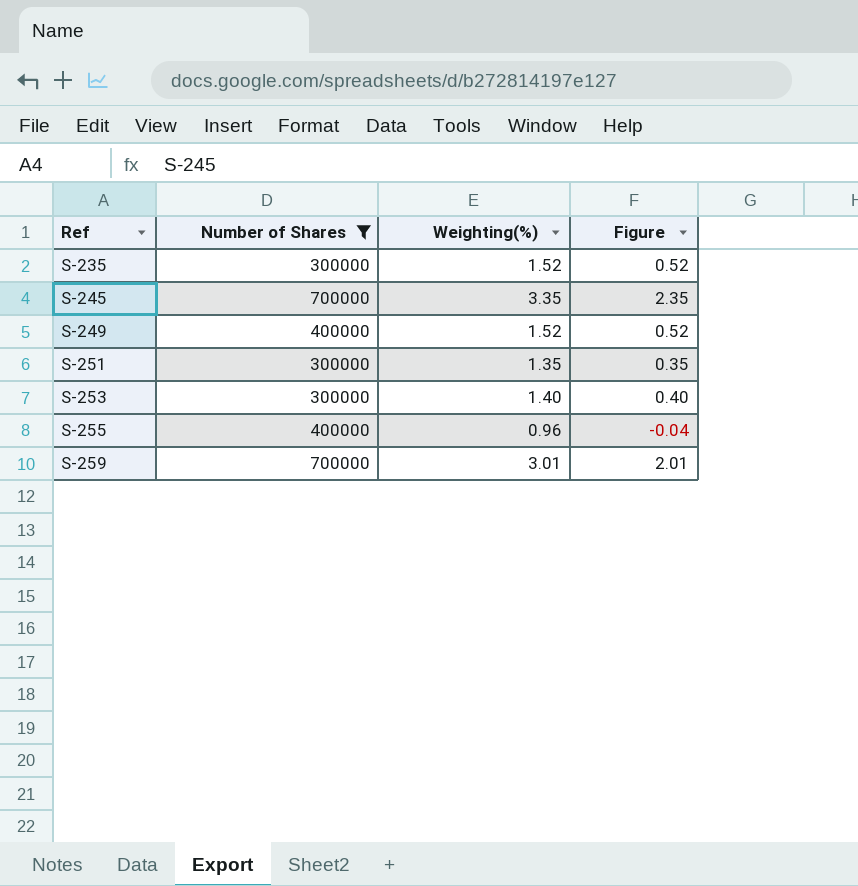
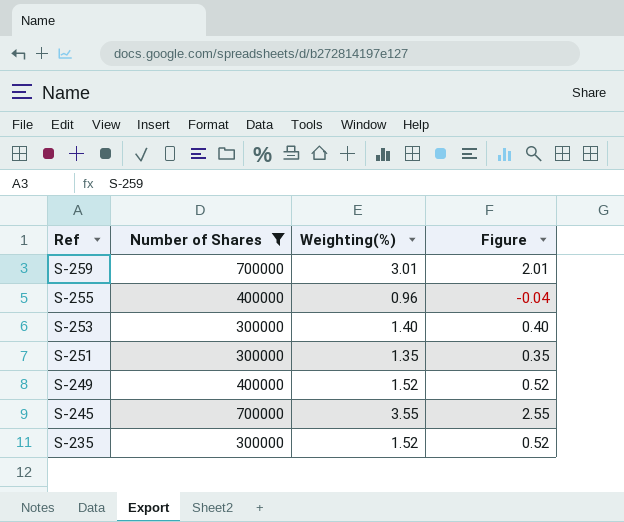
row order: Ref ascending -> Ref descending
S-245 | Weighting(%): 3.35 -> 3.55
S-245 | Figure: 2.35 -> 2.55

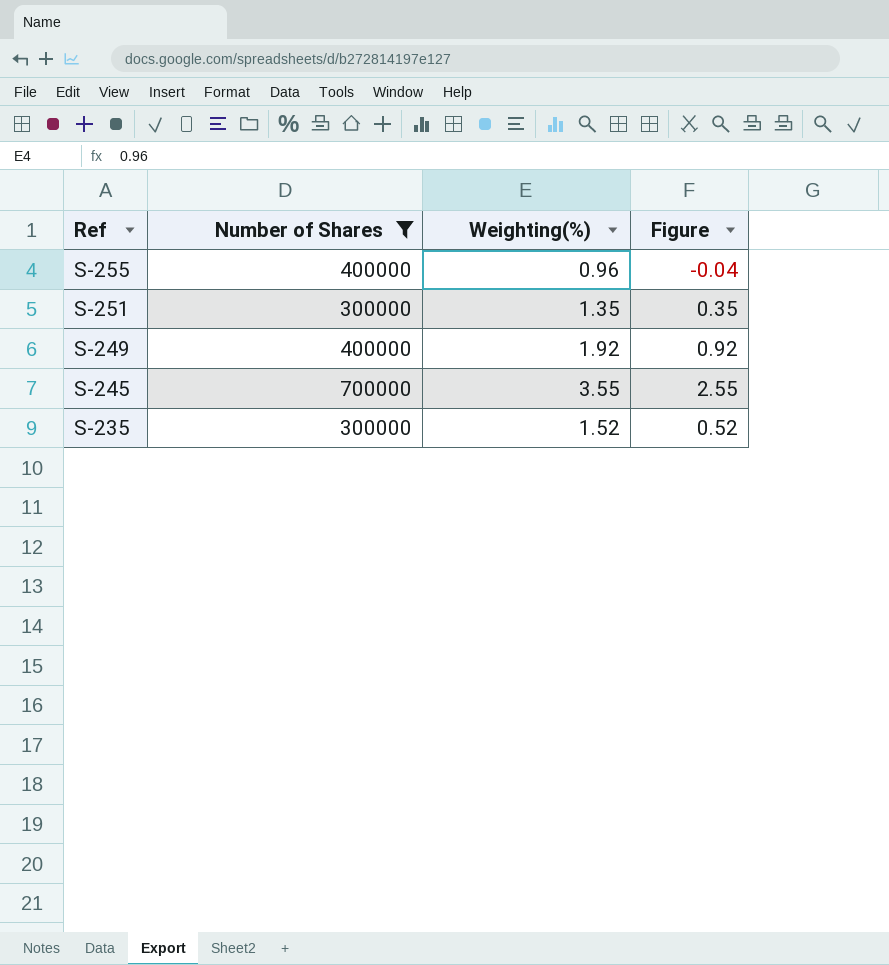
row S-259: 700000 | 3.01 | 2.01 -> none
row S-253: 300000 | 1.40 | 0.40 -> none
S-249 | Weighting(%): 1.52 -> 1.92
S-249 | Figure: 0.52 -> 0.92

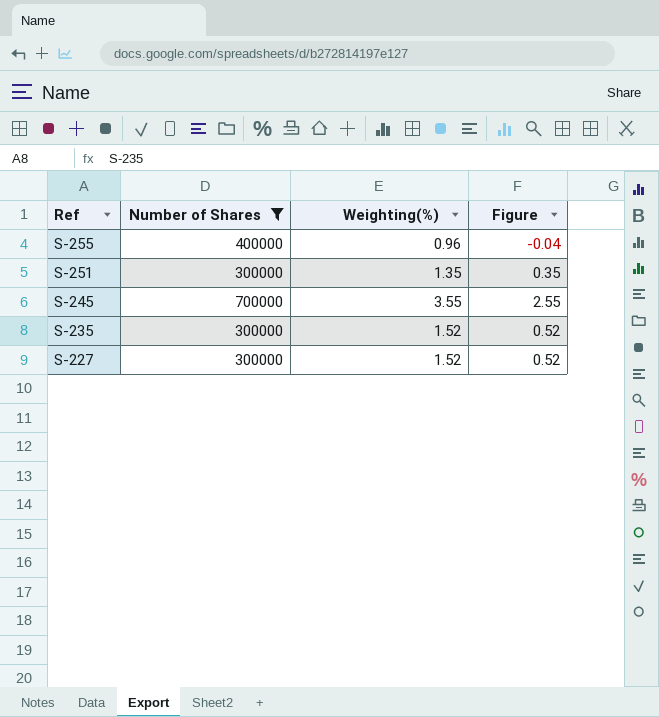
row S-249: 400000 | 1.92 | 0.92 -> none
row S-227: none -> 300000 | 1.52 | 0.52

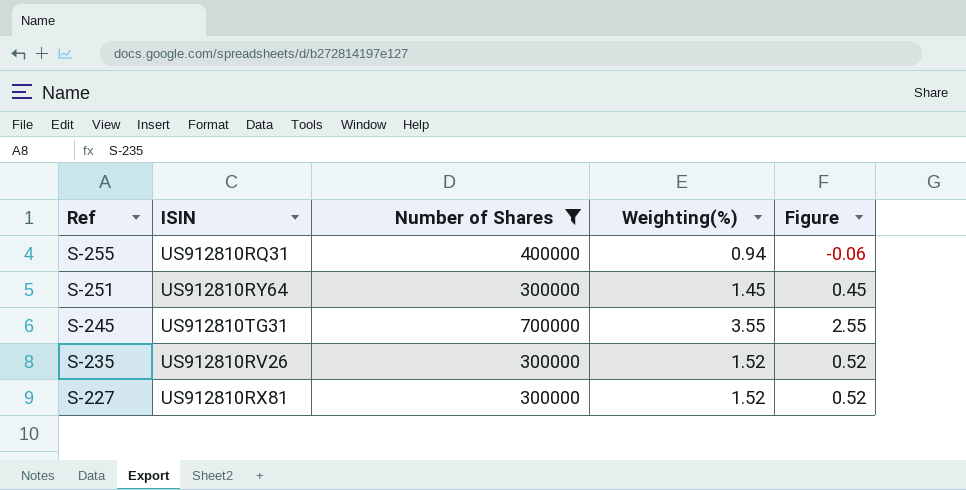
column ISIN | position: none -> 2
S-255 | Weighting(%): 0.96 -> 0.94
S-255 | Figure: -0.04 -> -0.06
S-251 | Weighting(%): 1.35 -> 1.45
S-251 | Figure: 0.35 -> 0.45

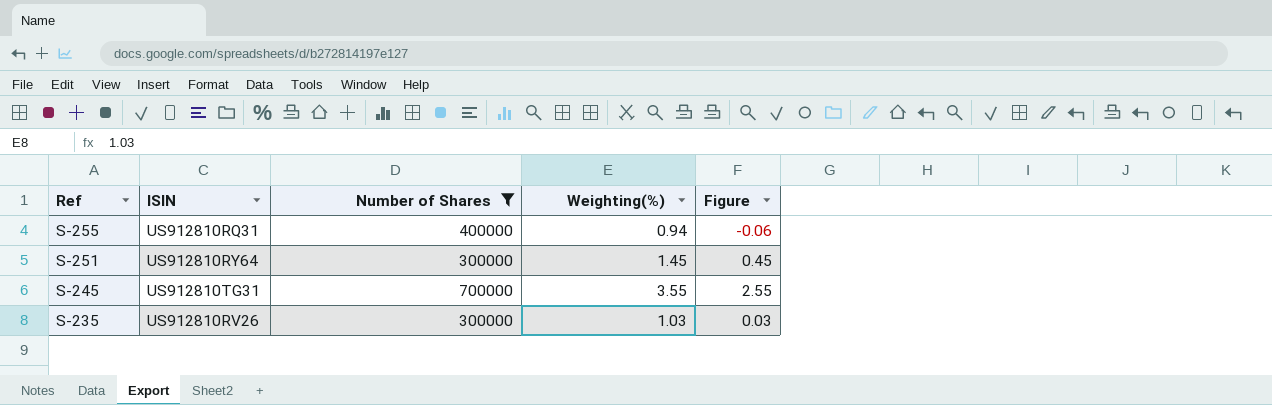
row S-227: US912810RX81 | 300000 | 1.52 | 0.52 -> none
S-235 | Weighting(%): 1.52 -> 1.03
S-235 | Figure: 0.52 -> 0.03

